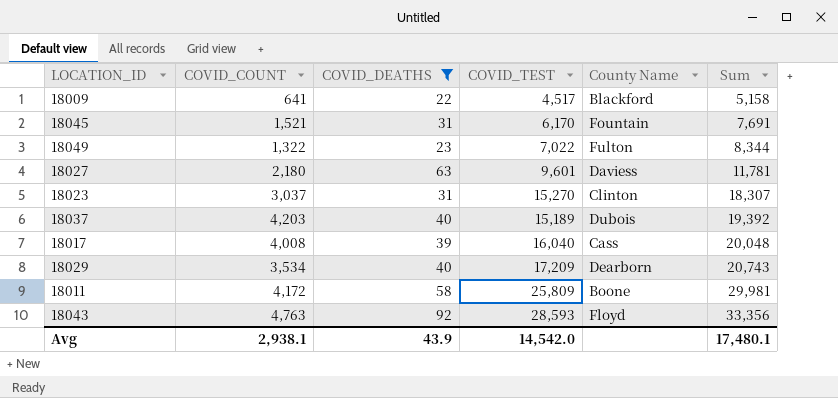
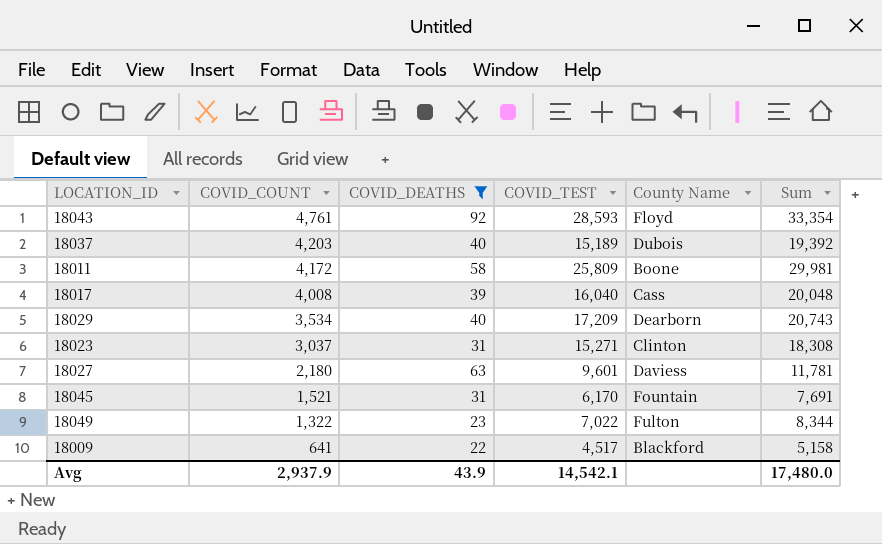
row order: Sum ascending -> COVID_COUNT descending
18043 | COVID_COUNT: 4,763 -> 4,761
18043 | Sum: 33,356 -> 33,354
18023 | COVID_TEST: 15,270 -> 15,271
18023 | Sum: 18,307 -> 18,308
Avg | COVID_COUNT: 2,938.1 -> 2,937.9
Avg | COVID_TEST: 14,542.0 -> 14,542.1
Avg | Sum: 17,480.1 -> 17,480.0

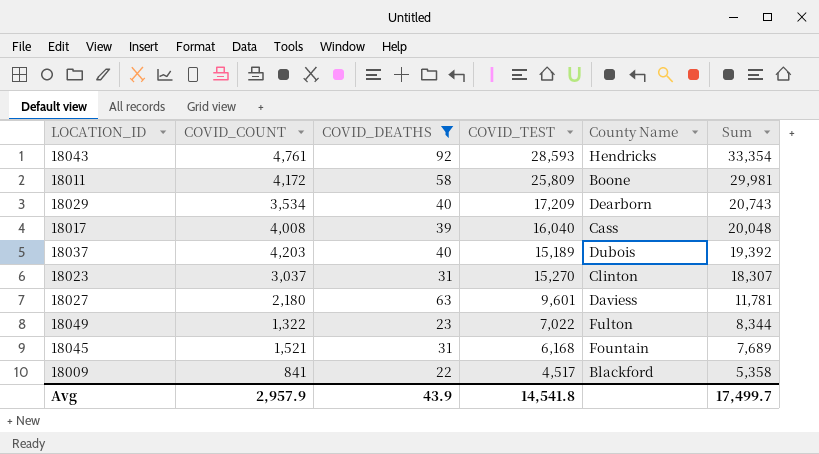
row order: COVID_COUNT descending -> Sum descending
18043 | County Name: Floyd -> Hendricks
18023 | COVID_TEST: 15,271 -> 15,270
18023 | Sum: 18,308 -> 18,307
18045 | COVID_TEST: 6,170 -> 6,168
18045 | Sum: 7,691 -> 7,689
18009 | COVID_COUNT: 641 -> 841
18009 | Sum: 5,158 -> 5,358
Avg | COVID_COUNT: 2,937.9 -> 2,957.9
Avg | COVID_TEST: 14,542.1 -> 14,541.8
Avg | Sum: 17,480.0 -> 17,499.7

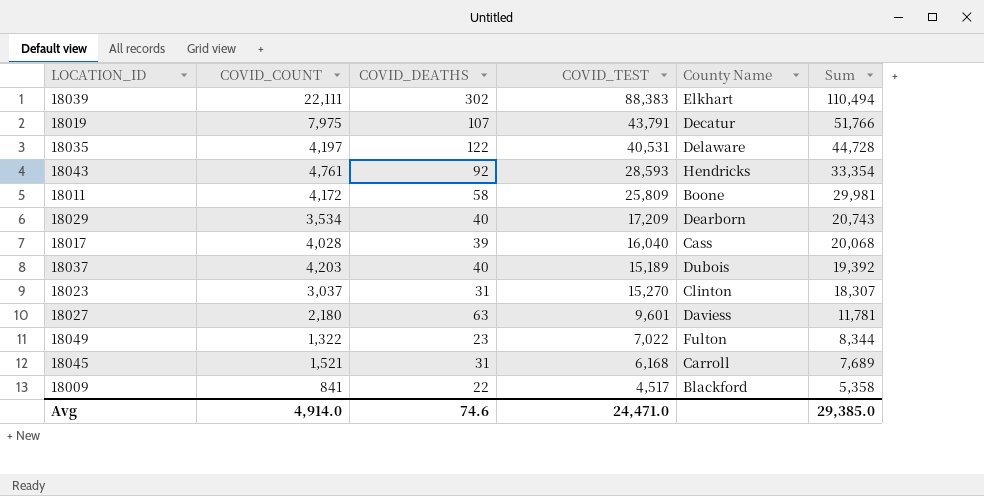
filter: COVID_DEATHS <= 92 -> none
18017 | COVID_COUNT: 4,008 -> 4,028
18017 | Sum: 20,048 -> 20,068
18045 | County Name: Fountain -> Carroll
Avg | COVID_COUNT: 2,957.9 -> 4,914.0
Avg | COVID_DEATHS: 43.9 -> 74.6
Avg | COVID_TEST: 14,541.8 -> 24,471.0
Avg | Sum: 17,499.7 -> 29,385.0

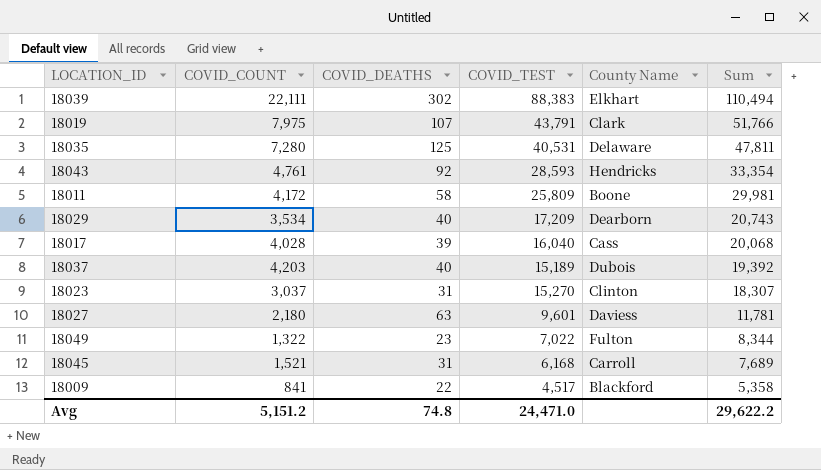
18019 | County Name: Decatur -> Clark
18035 | COVID_COUNT: 4,197 -> 7,280
18035 | COVID_DEATHS: 122 -> 125
18035 | Sum: 44,728 -> 47,811
Avg | COVID_COUNT: 4,914.0 -> 5,151.2
Avg | COVID_DEATHS: 74.6 -> 74.8
Avg | Sum: 29,385.0 -> 29,622.2

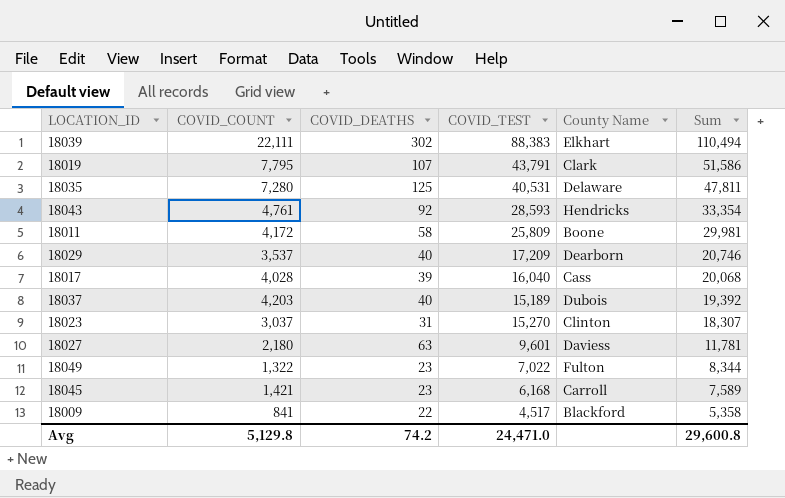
18019 | COVID_COUNT: 7,975 -> 7,795
18019 | Sum: 51,766 -> 51,586
18029 | COVID_COUNT: 3,534 -> 3,537
18029 | Sum: 20,743 -> 20,746
18045 | COVID_COUNT: 1,521 -> 1,421
18045 | COVID_DEATHS: 31 -> 23
18045 | Sum: 7,689 -> 7,589
Avg | COVID_COUNT: 5,151.2 -> 5,129.8
Avg | COVID_DEATHS: 74.8 -> 74.2
Avg | Sum: 29,622.2 -> 29,600.8

